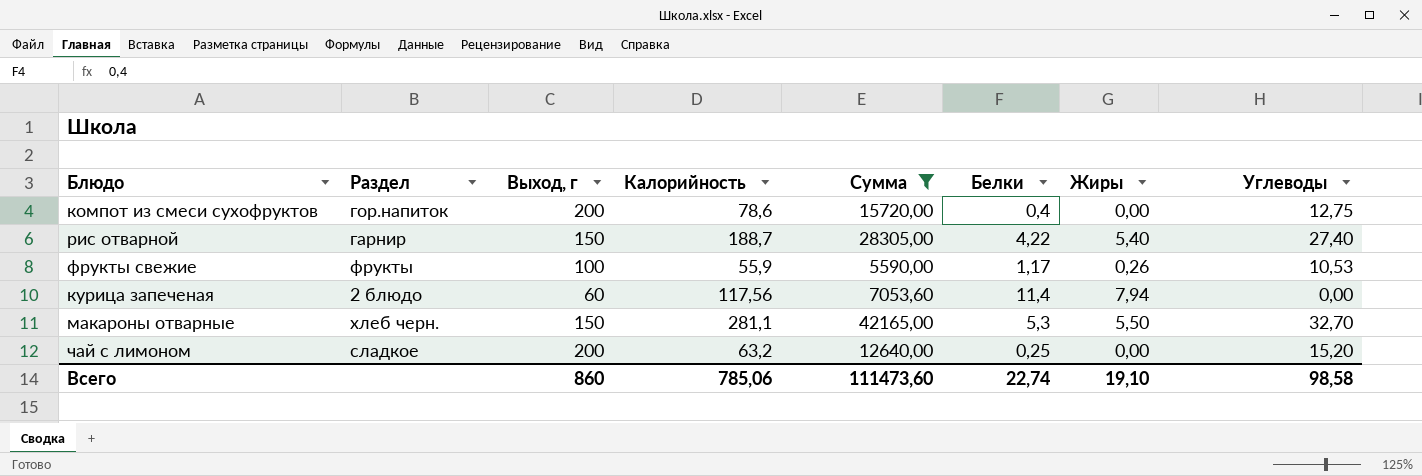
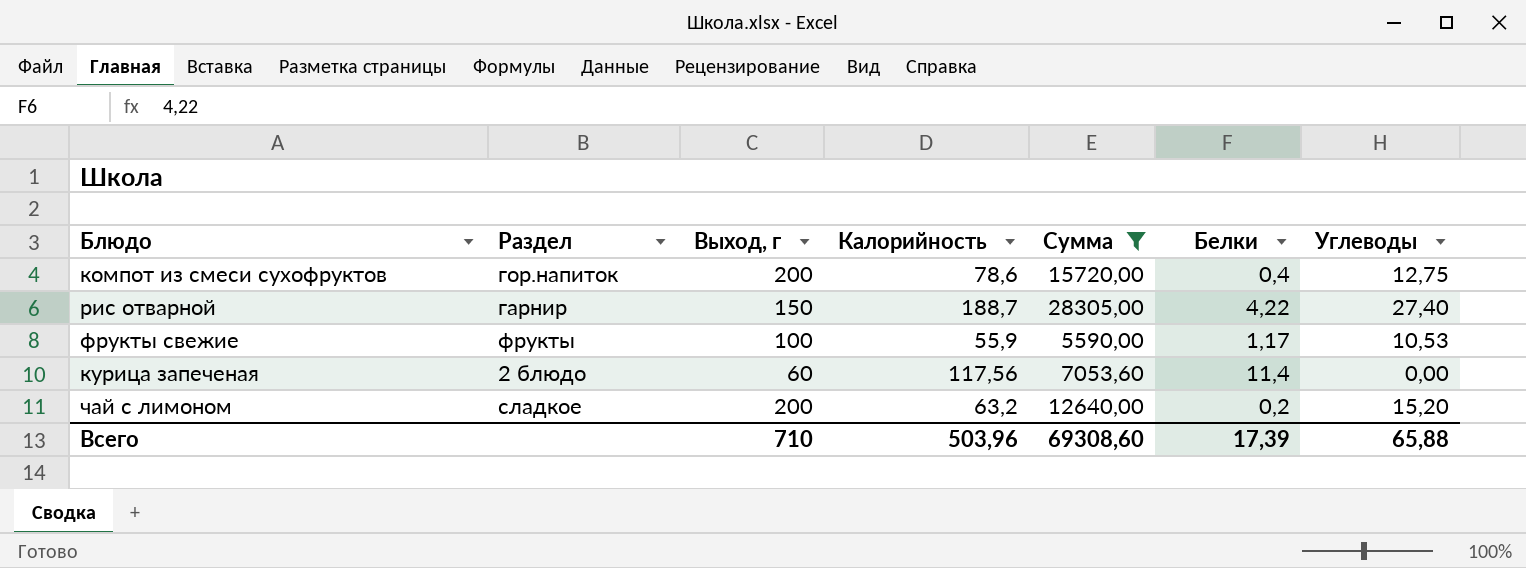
column Жиры | position: 7 -> none
row макароны отварные: хлеб черн. | 150 | 281,1 | 42165,00 | 5,3 | 5,50 | 32,70 -> none
чай с лимоном | Белки: 0,25 -> 0,2
Всего | Выход, г: 860 -> 710
Всего | Калорийность: 785,06 -> 503,96
Всего | Сумма: 111473,60 -> 69308,60
Всего | Белки: 22,74 -> 17,39
Всего | Углеводы: 98,58 -> 65,88

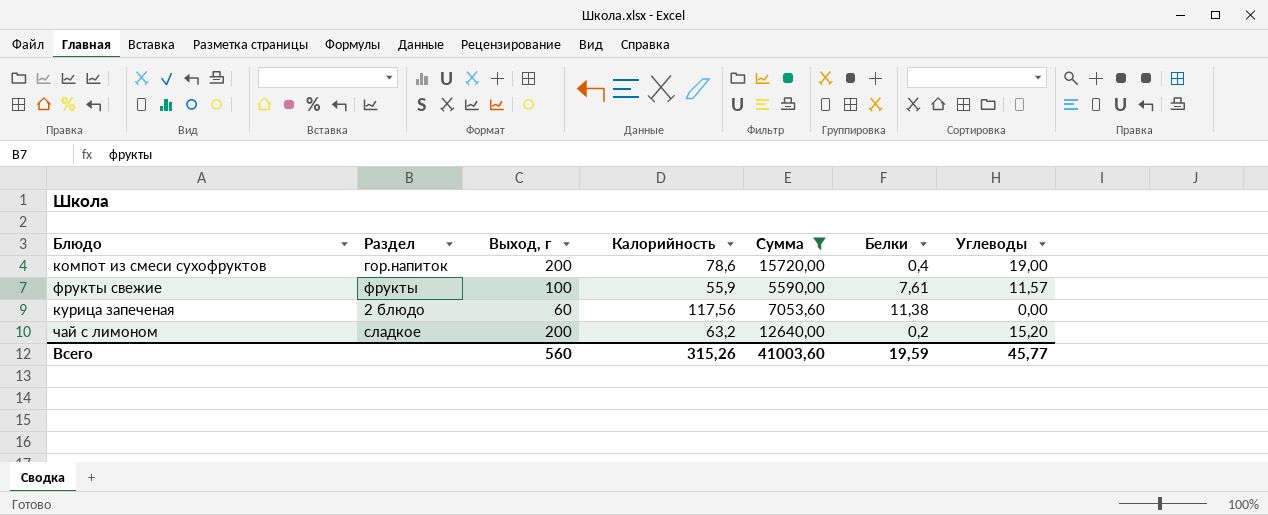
row рис отварной: гарнир | 150 | 188,7 | 28305,00 | 4,22 | 27,40 -> none
компот из смеси сухофруктов | Углеводы: 12,75 -> 19,00
фрукты свежие | Белки: 1,17 -> 7,61
фрукты свежие | Углеводы: 10,53 -> 11,57
курица запеченая | Белки: 11,4 -> 11,38
Всего | Выход, г: 710 -> 560
Всего | Калорийность: 503,96 -> 315,26
Всего | Сумма: 69308,60 -> 41003,60
Всего | Белки: 17,39 -> 19,59
Всего | Углеводы: 65,88 -> 45,77

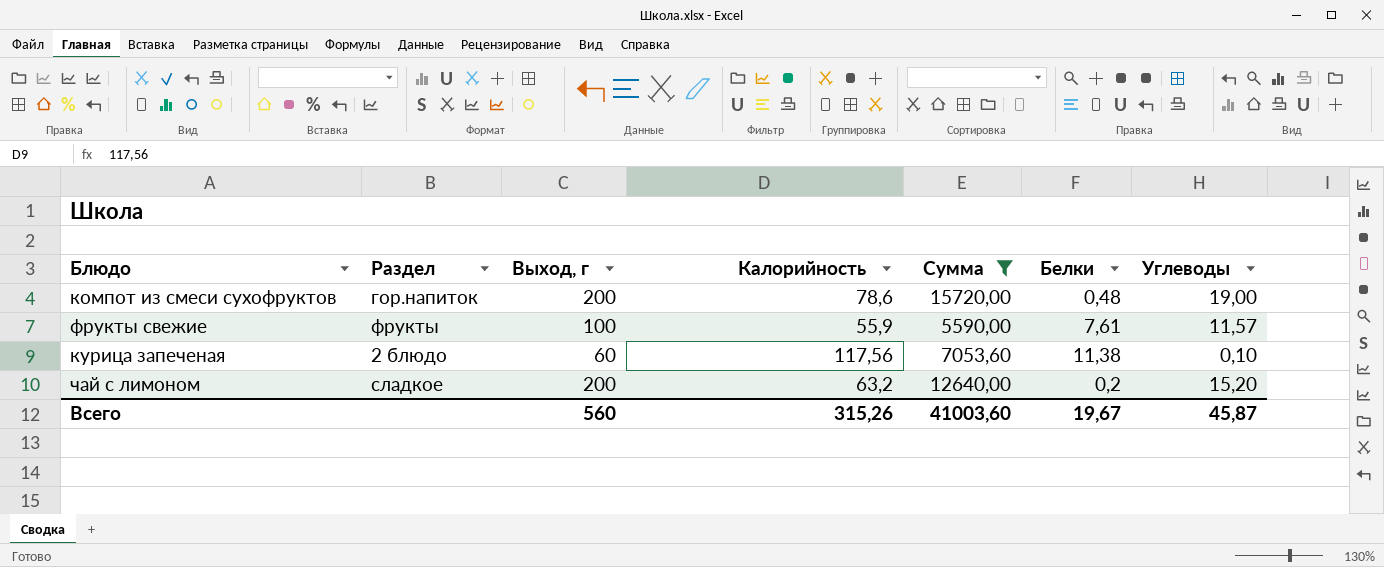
компот из смеси сухофруктов | Белки: 0,4 -> 0,48
курица запеченая | Углеводы: 0,00 -> 0,10
Всего | Белки: 19,59 -> 19,67
Всего | Углеводы: 45,77 -> 45,87

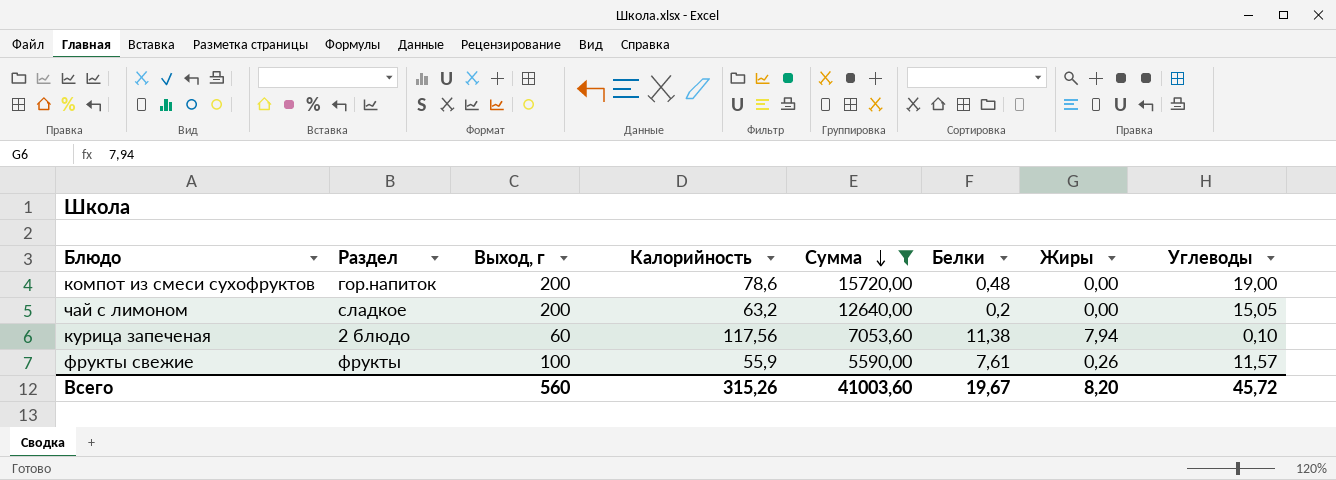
row order: none -> Сумма descending
column Жиры | position: none -> 7
чай с лимоном | Углеводы: 15,20 -> 15,05
Всего | Углеводы: 45,87 -> 45,72

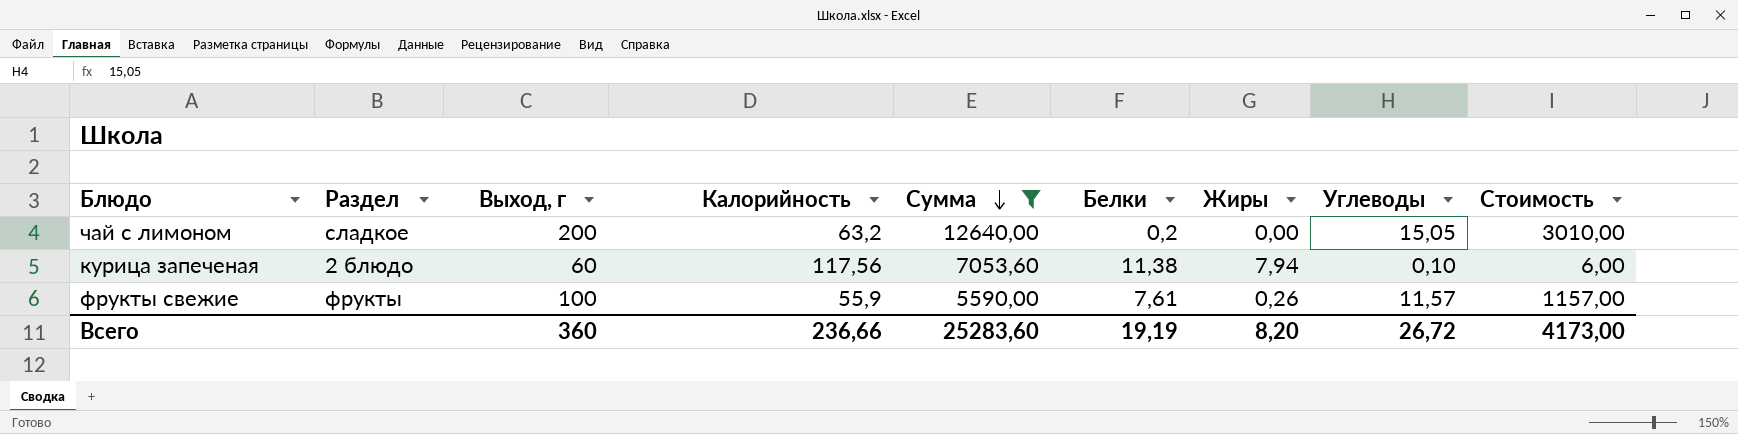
column Стоимость | formula: none -> [Выход, г] * [Углеводы]
row компот из смеси сухофруктов: гор.напиток | 200 | 78,6 | 15720,00 | 0,48 | 0,00 | 19,00 -> none
Всего | Выход, г: 560 -> 360
Всего | Калорийность: 315,26 -> 236,66
Всего | Сумма: 41003,60 -> 25283,60
Всего | Белки: 19,67 -> 19,19
Всего | Углеводы: 45,72 -> 26,72

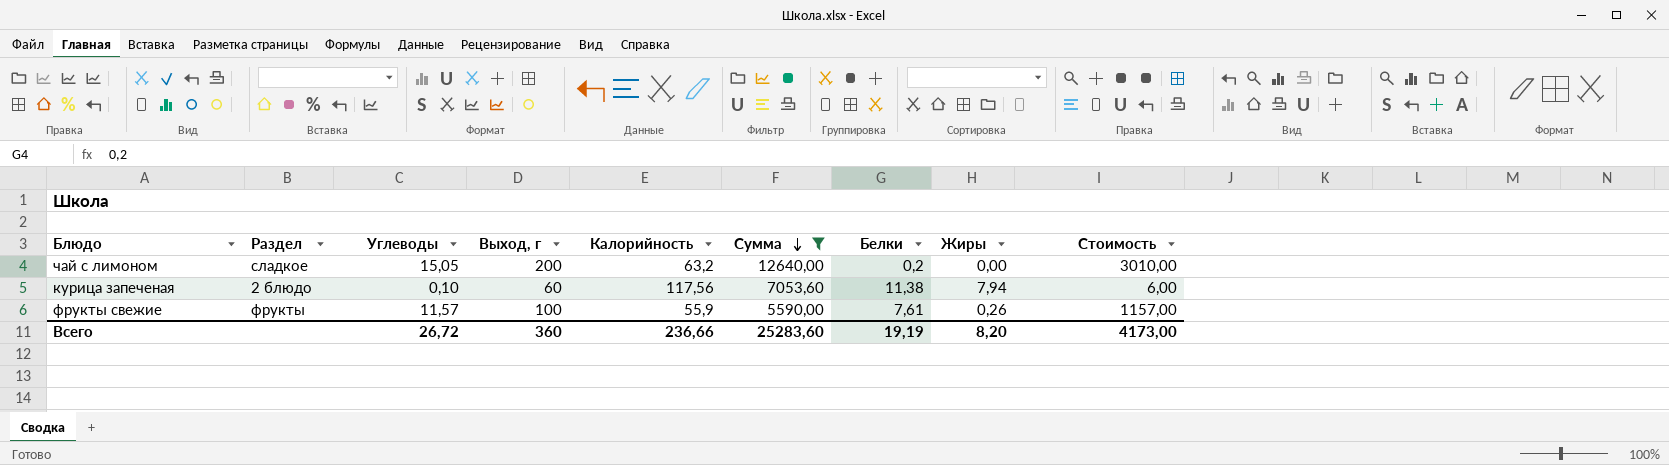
column Углеводы | position: 8 -> 3

